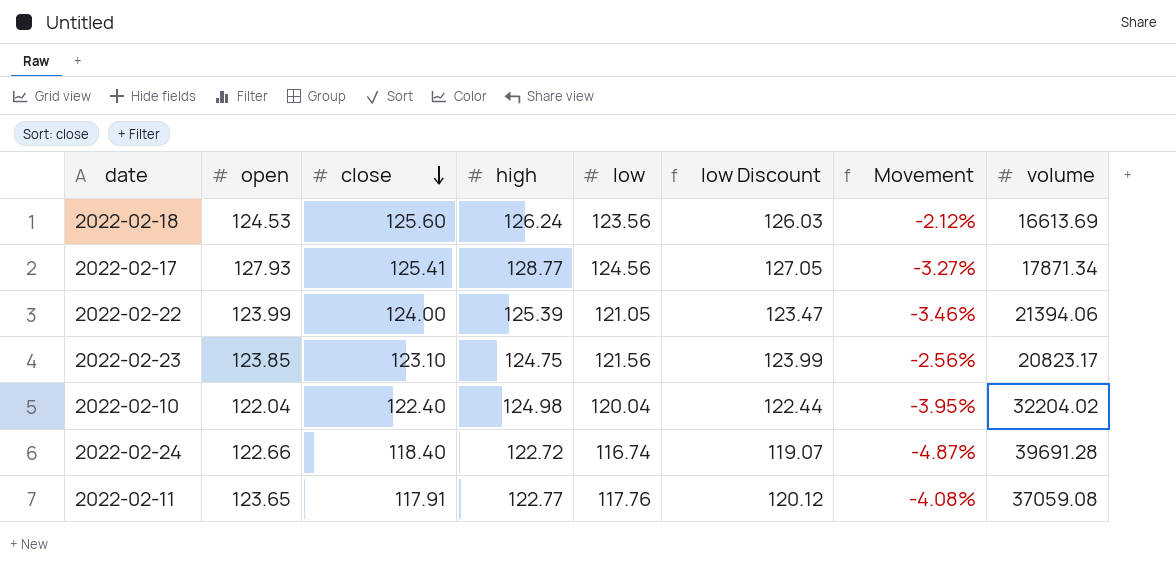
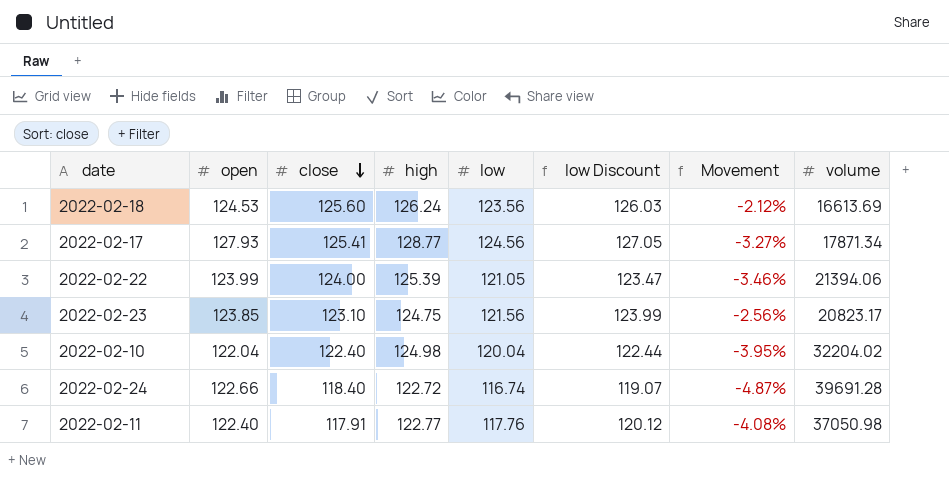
2022-02-11 | open: 123.65 -> 122.40
2022-02-11 | volume: 37059.08 -> 37050.98

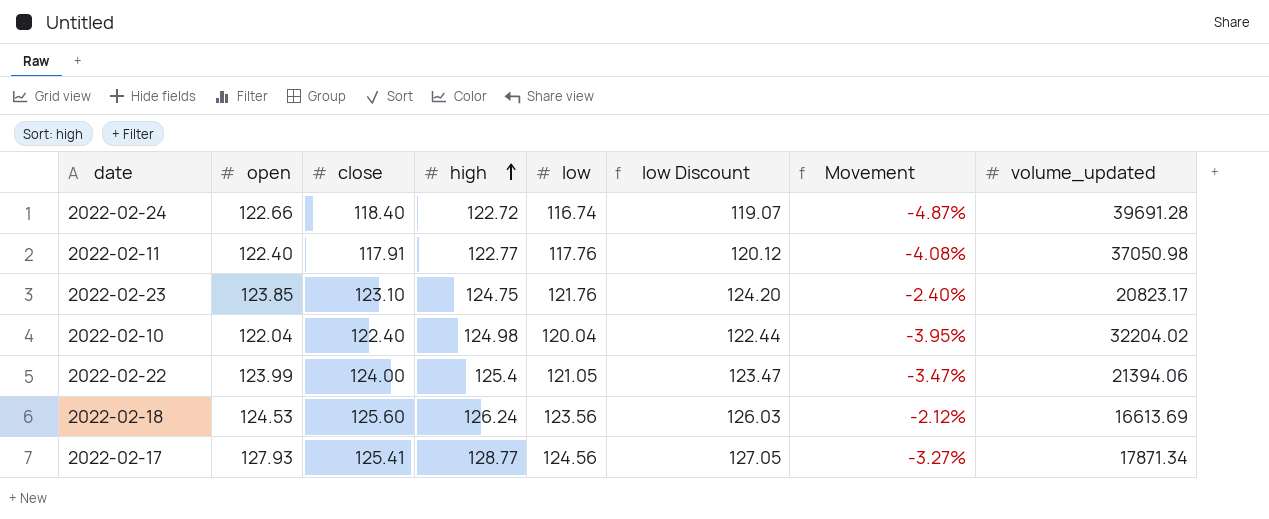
row order: close descending -> high ascending
column name: volume -> volume_updated
2022-02-23 | low: 121.56 -> 121.76
2022-02-23 | low Discount: 123.99 -> 124.20
2022-02-23 | Movement: -2.56% -> -2.40%
2022-02-22 | high: 125.39 -> 125.4
2022-02-22 | Movement: -3.46% -> -3.47%

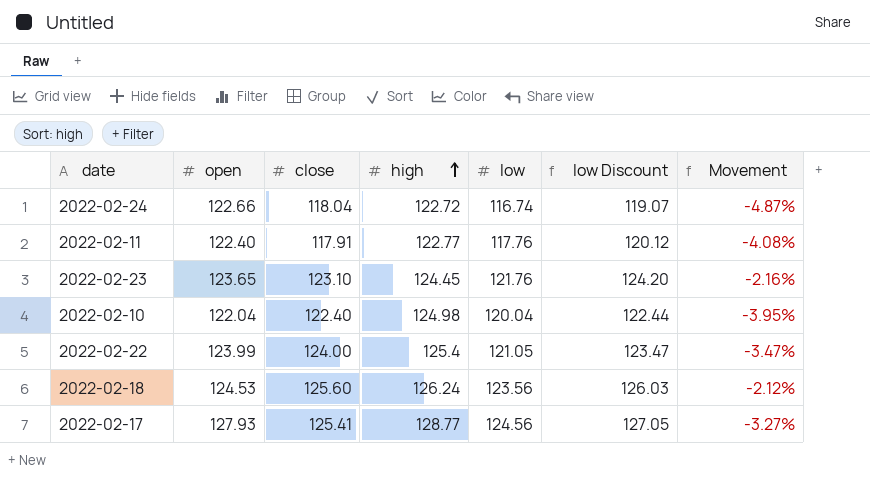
column volume_updated | position: 8 -> none
2022-02-24 | close: 118.40 -> 118.04
2022-02-23 | open: 123.85 -> 123.65
2022-02-23 | high: 124.75 -> 124.45
2022-02-23 | Movement: -2.40% -> -2.16%

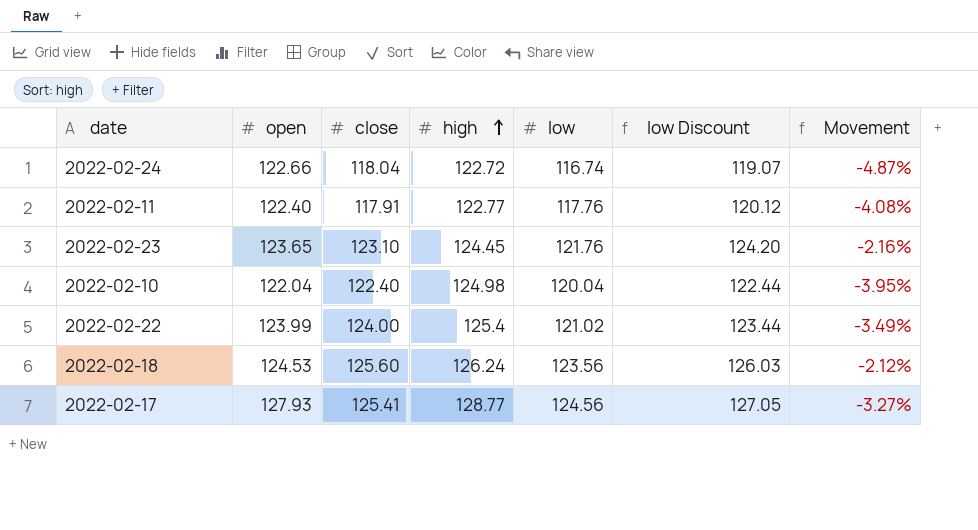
2022-02-22 | low: 121.05 -> 121.02
2022-02-22 | low Discount: 123.47 -> 123.44
2022-02-22 | Movement: -3.47% -> -3.49%

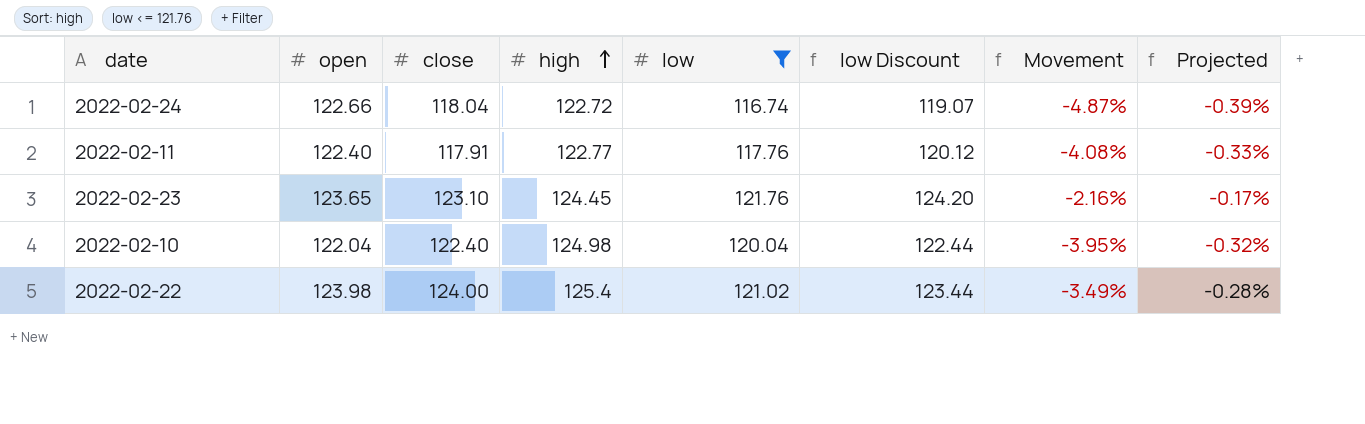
filter: none -> low <= 121.76
column Projected | formula: none -> [Movement] * 0.08
2022-02-22 | open: 123.99 -> 123.98

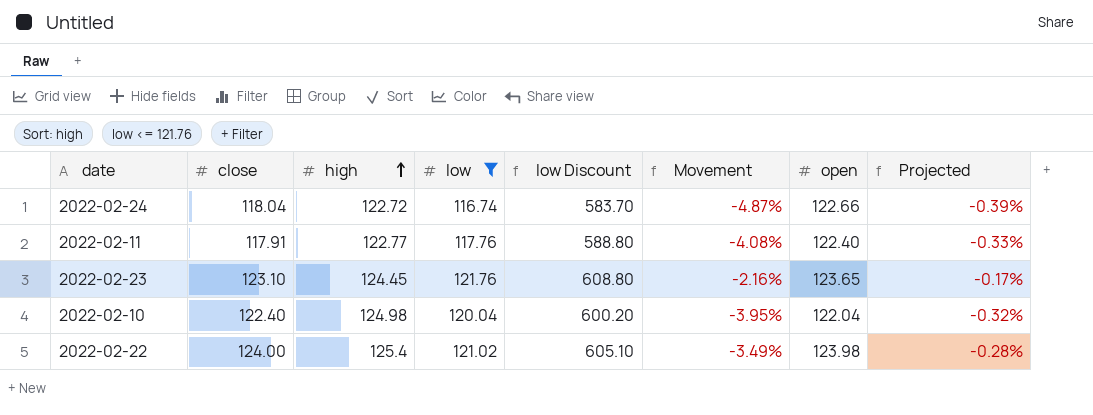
column low Discount | formula: [low] * 1.02 -> [low] * 5
column open | position: 2 -> 7

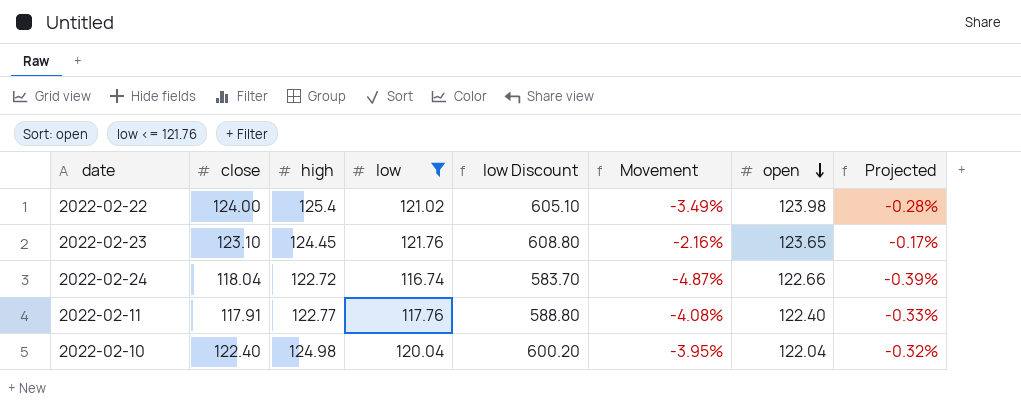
row order: high ascending -> open descending

